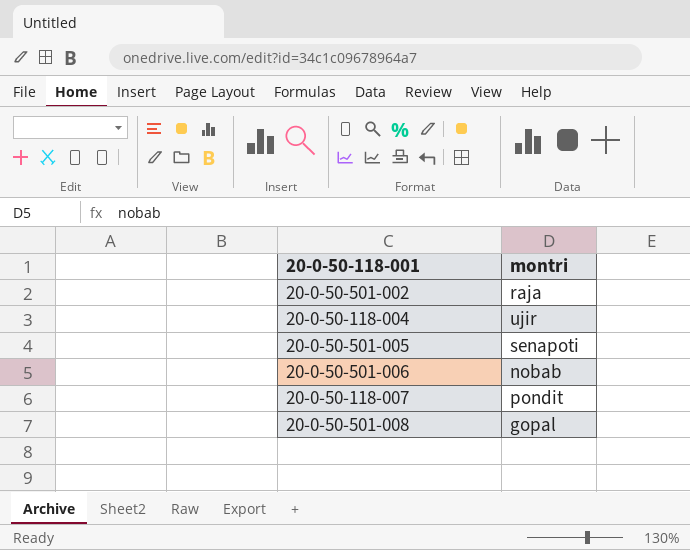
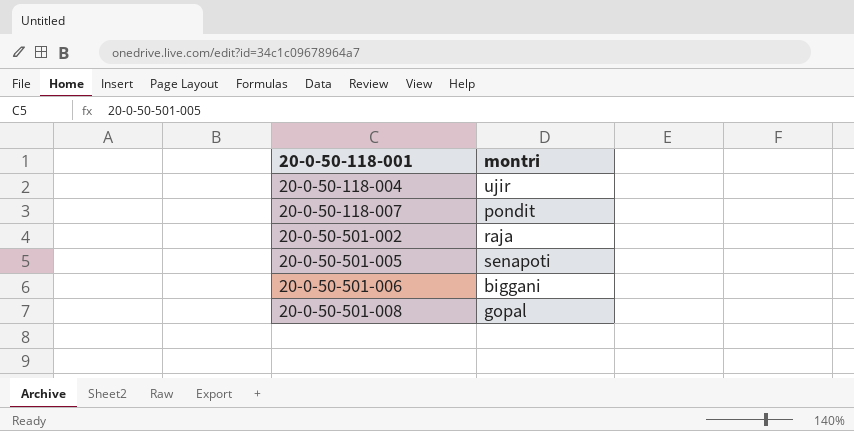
row order: none -> 20-0-50-118-001 ascending
20-0-50-501-006 | montri: nobab -> biggani

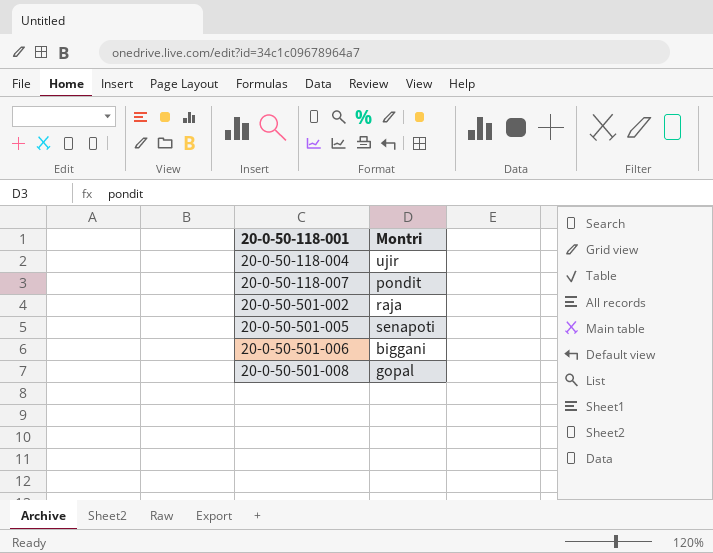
column name: montri -> Montri

